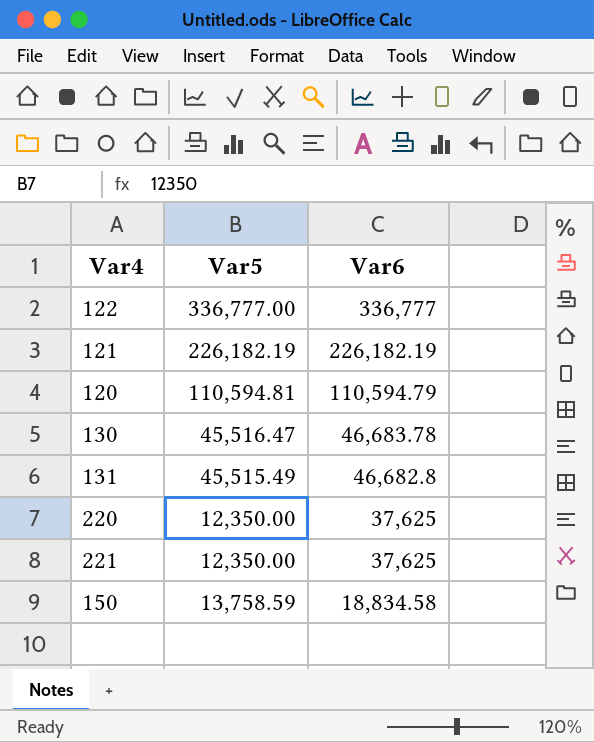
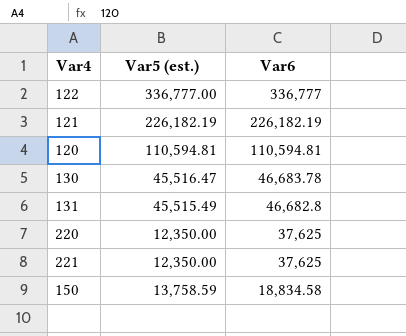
column name: Var5 -> Var5 (est.)
120 | Var6: 110,594.79 -> 110,594.81

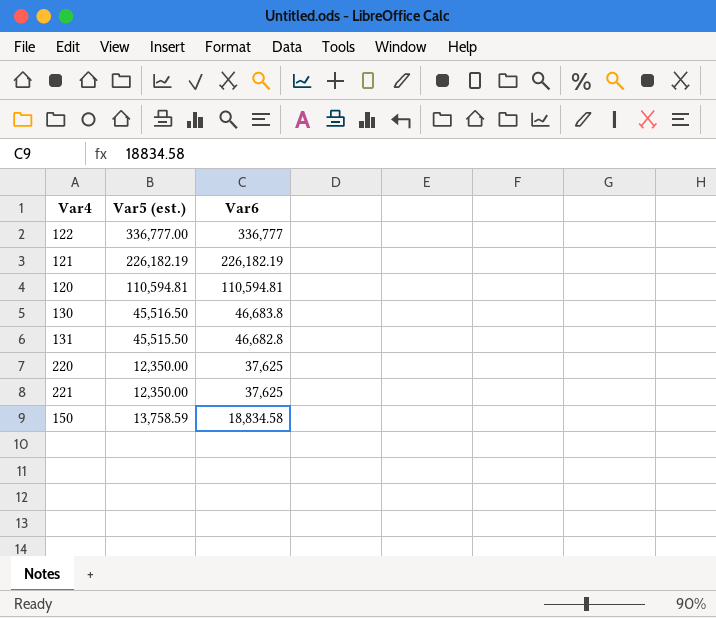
130 | Var5 (est.): 45,516.47 -> 45,516.50
130 | Var6: 46,683.78 -> 46,683.8
131 | Var5 (est.): 45,515.49 -> 45,515.50

